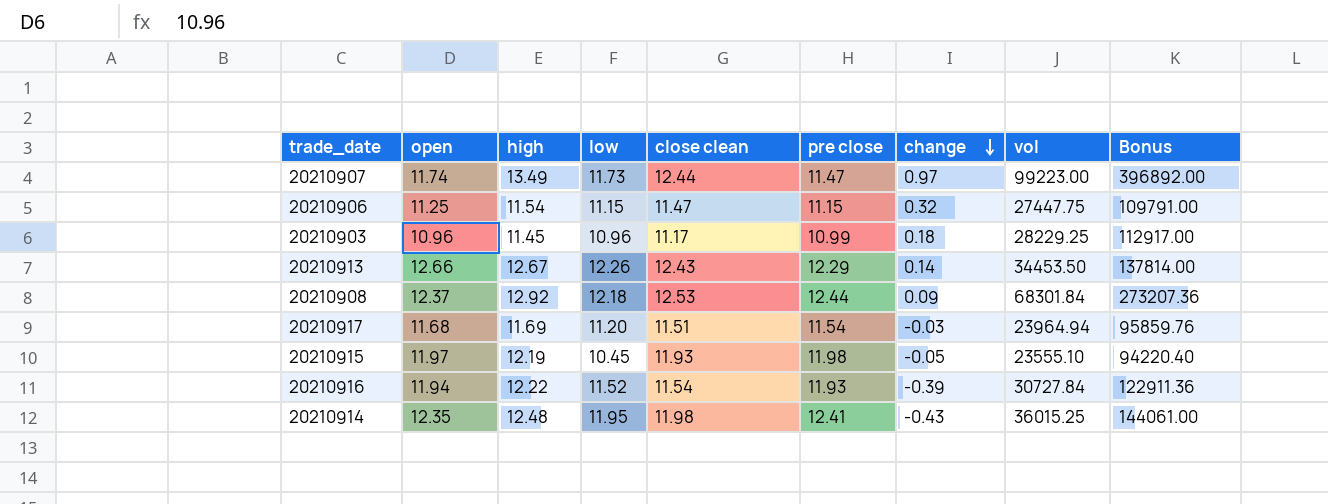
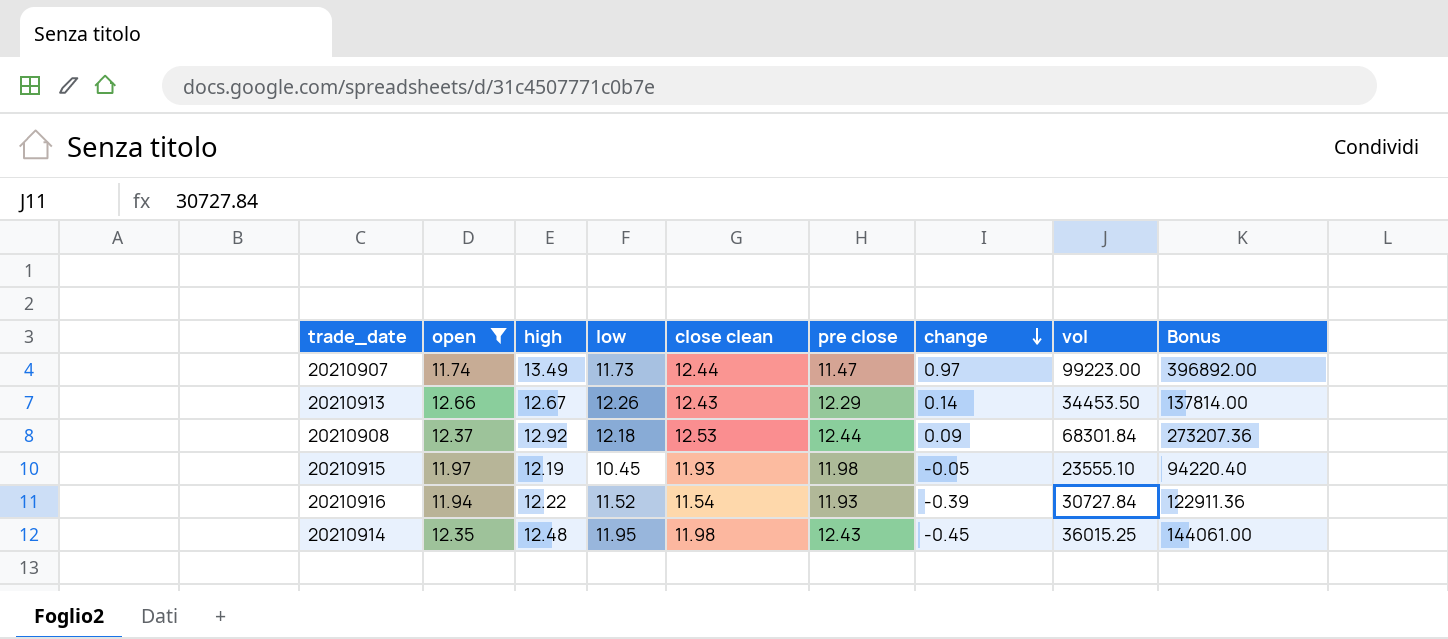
filter: none -> open >= 11.74
20210914 | pre close: 12.41 -> 12.43
20210914 | change: -0.43 -> -0.45

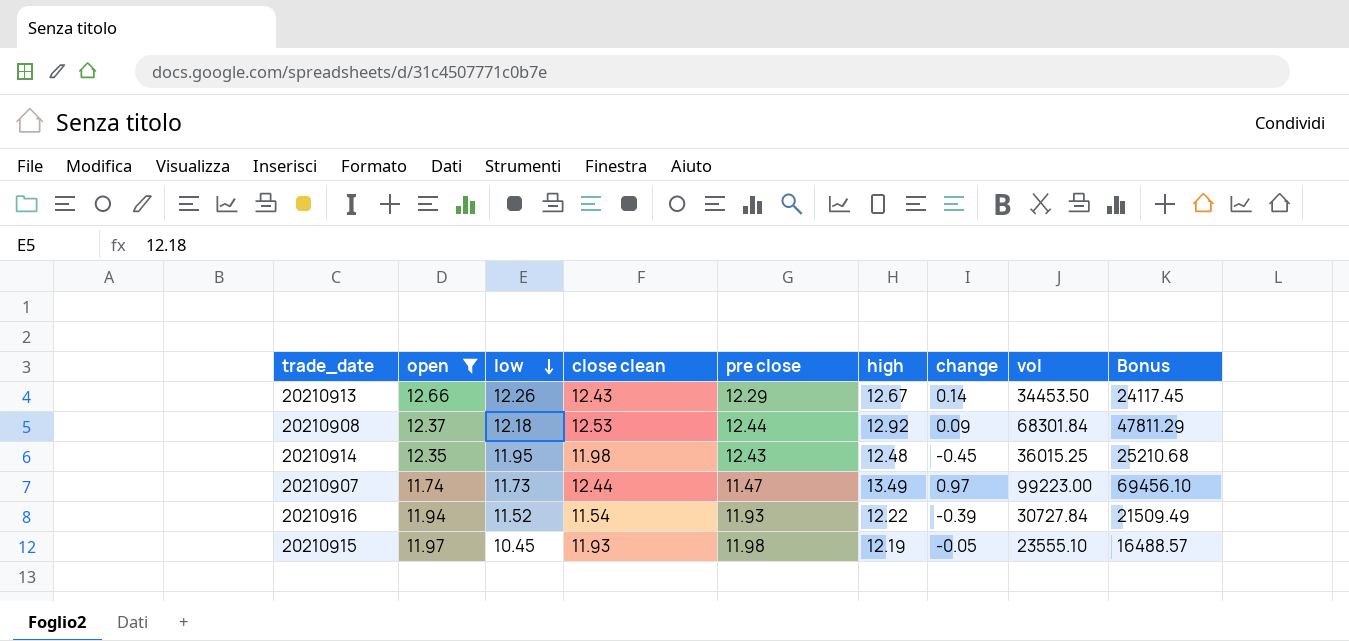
row order: change descending -> low descending
column high | position: 3 -> 6
column Bonus | formula: [vol] * 4 -> [vol] * 0.7

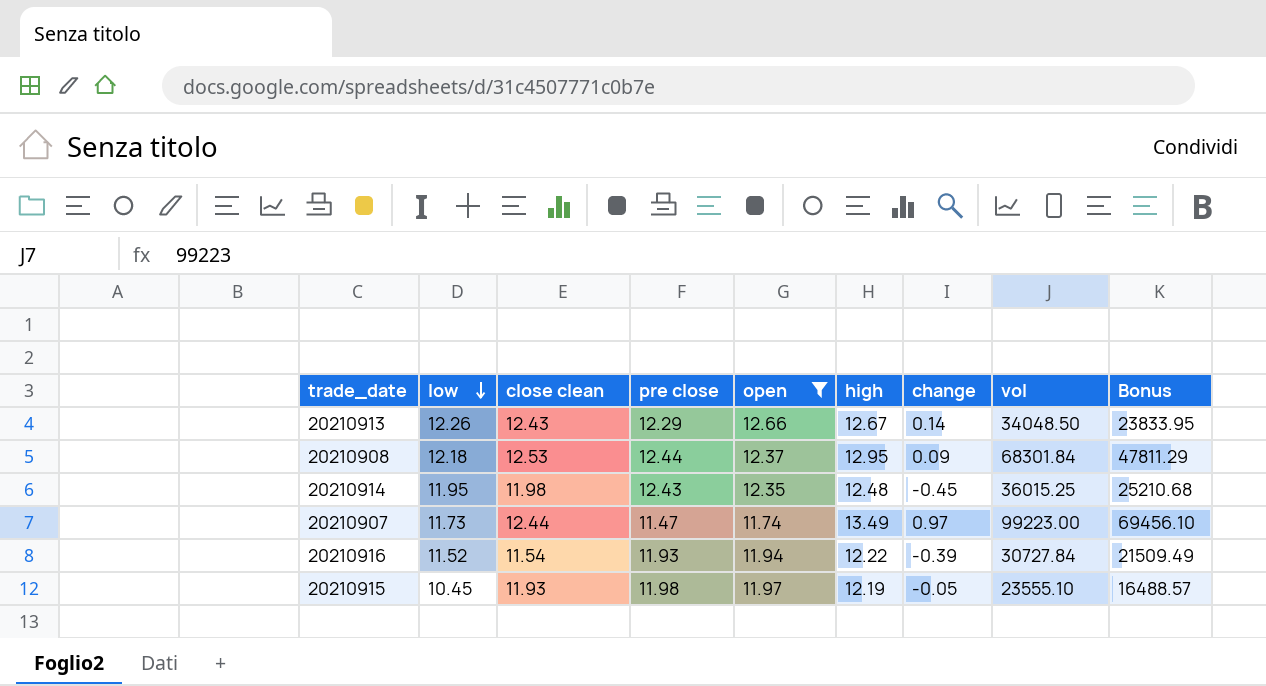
column open | position: 2 -> 5
20210913 | vol: 34453.50 -> 34048.50
20210913 | Bonus: 24117.45 -> 23833.95
20210908 | high: 12.92 -> 12.95

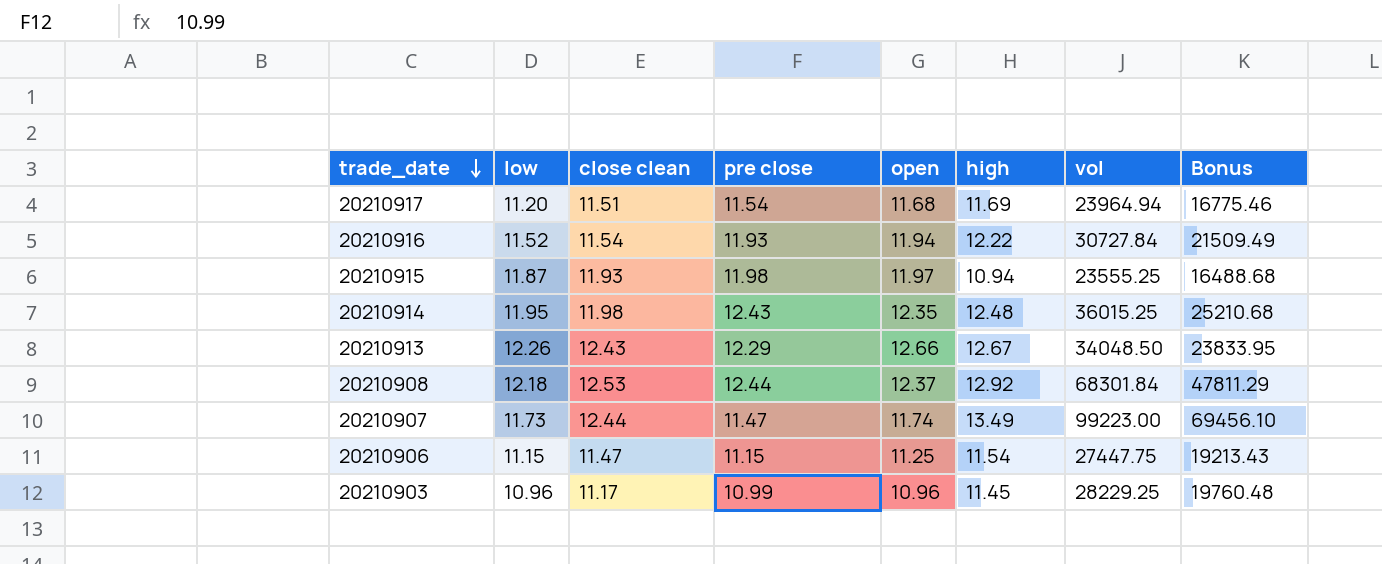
filter: open >= 11.74 -> none
row order: low descending -> trade_date descending
column change | formula: [close clean] - [pre close] -> none
20210915 | low: 10.45 -> 11.87
20210915 | high: 12.19 -> 10.94
20210915 | vol: 23555.10 -> 23555.25
20210915 | Bonus: 16488.57 -> 16488.68
20210908 | high: 12.95 -> 12.92

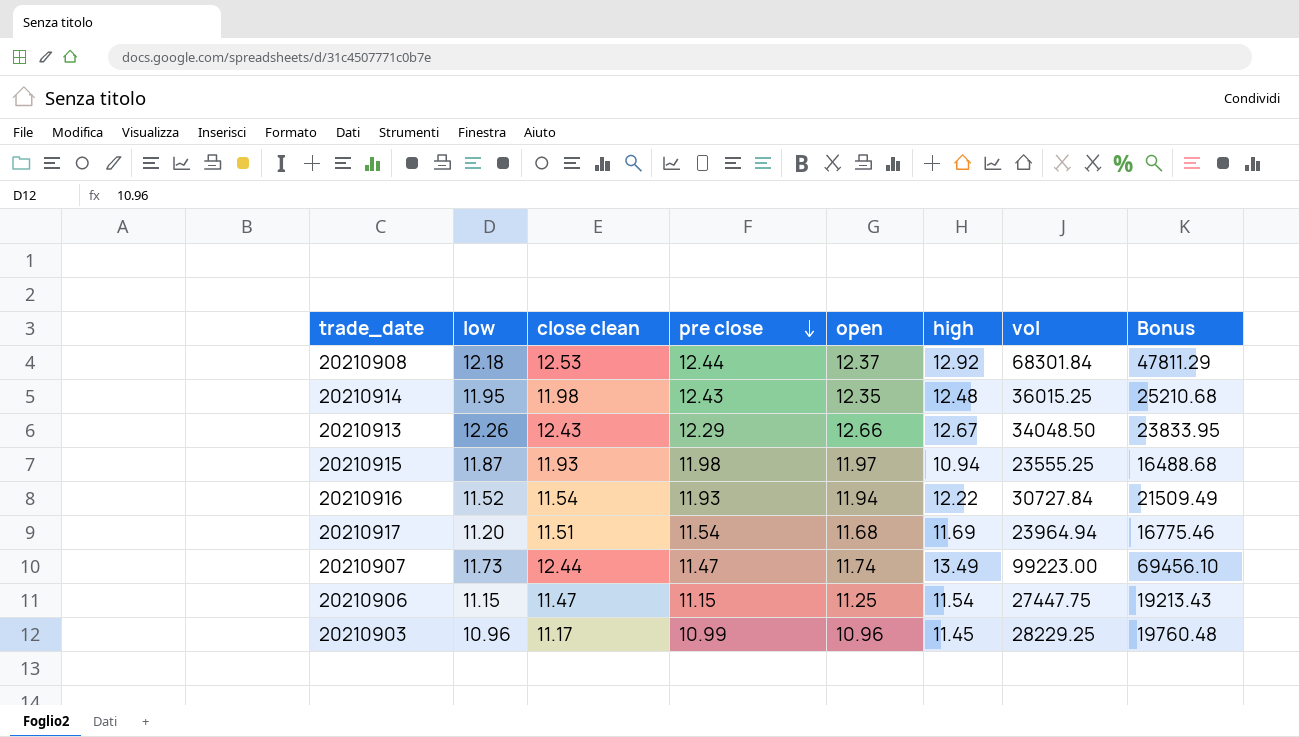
row order: trade_date descending -> pre close descending

